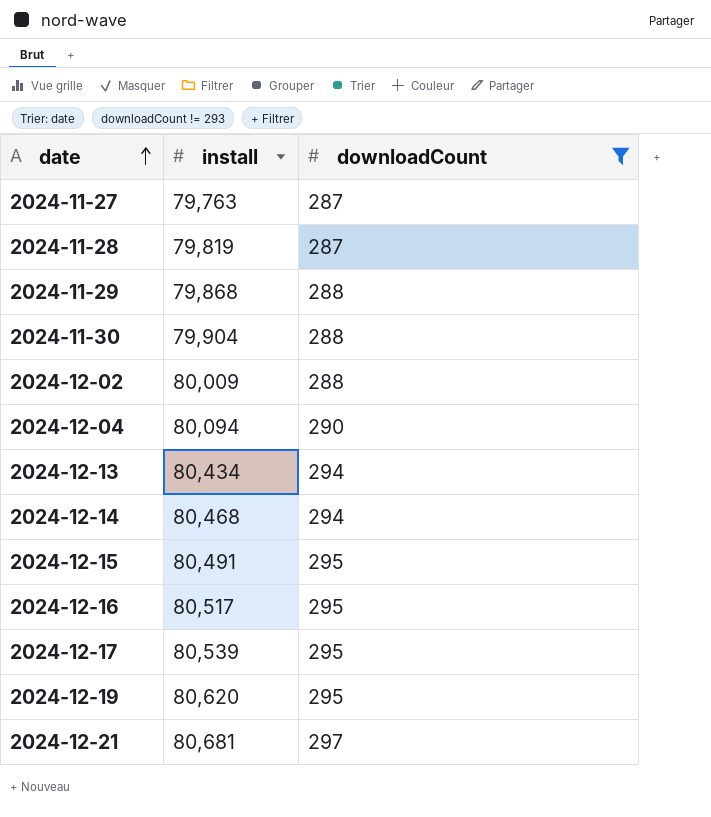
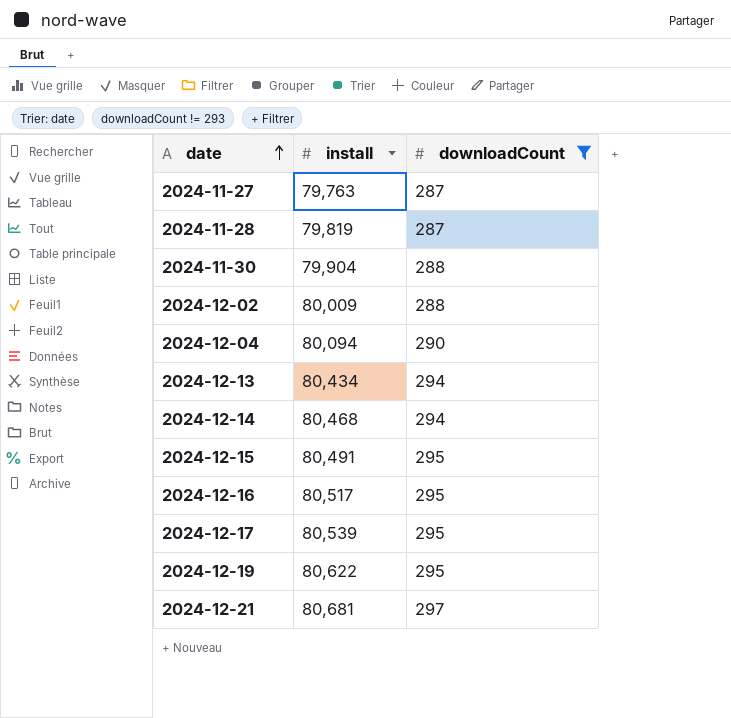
row 2024-11-29: 79,868 | 288 -> none
2024-12-19 | install: 80,620 -> 80,622

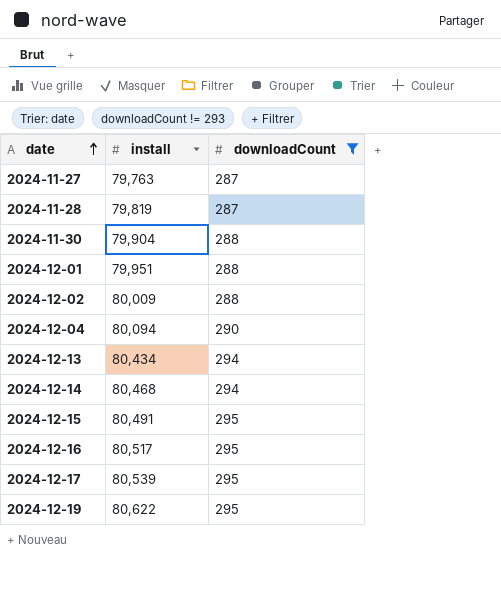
row 2024-12-21: 80,681 | 297 -> none
row 2024-12-01: none -> 79,951 | 288

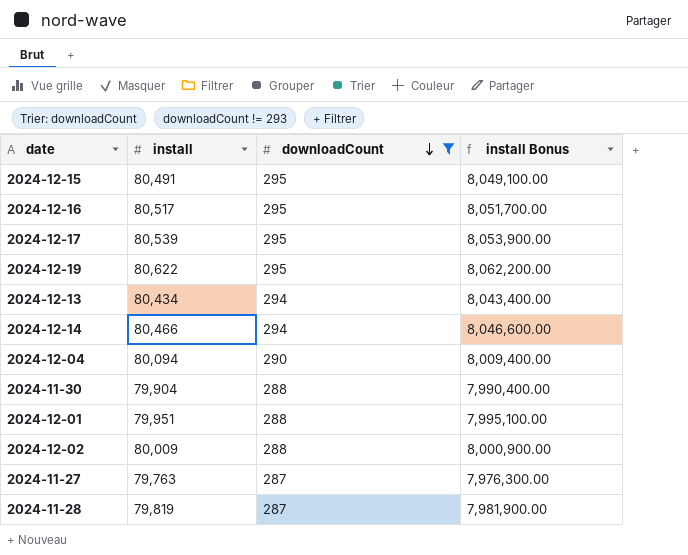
row order: date ascending -> downloadCount descending
column install Bonus | formula: none -> [install] * 100
2024-12-14 | install: 80,468 -> 80,466

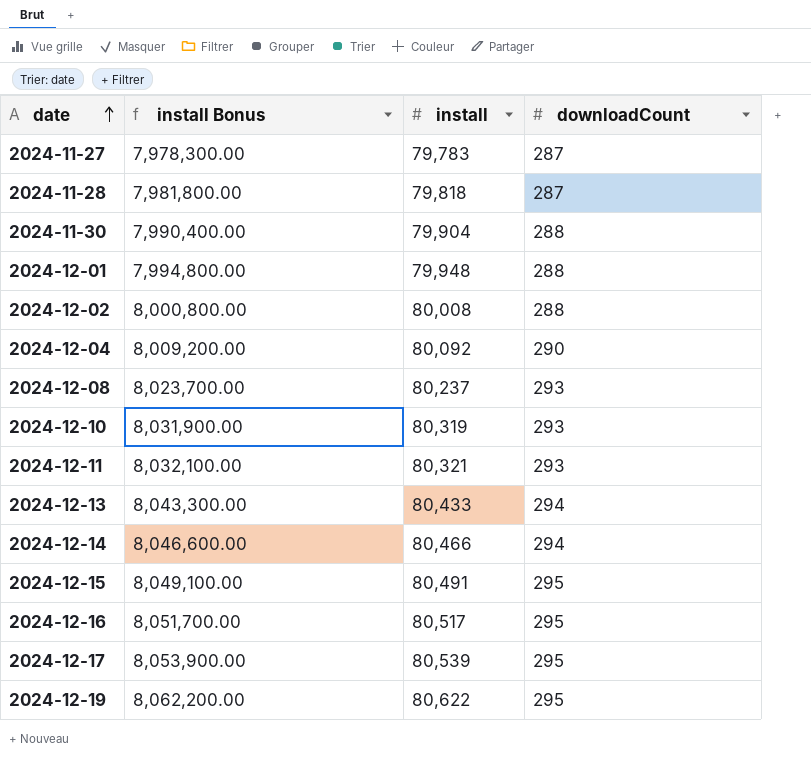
filter: downloadCount != 293 -> none
row order: downloadCount descending -> date ascending
column install Bonus | position: 4 -> 2
2024-11-27 | install Bonus: 7,976,300.00 -> 7,978,300.00
2024-11-27 | install: 79,763 -> 79,783
2024-11-28 | install Bonus: 7,981,900.00 -> 7,981,800.00
2024-11-28 | install: 79,819 -> 79,818
2024-12-01 | install Bonus: 7,995,100.00 -> 7,994,800.00
2024-12-01 | install: 79,951 -> 79,948
2024-12-02 | install Bonus: 8,000,900.00 -> 8,000,800.00
2024-12-02 | install: 80,009 -> 80,008
2024-12-04 | install Bonus: 8,009,400.00 -> 8,009,200.00
2024-12-04 | install: 80,094 -> 80,092
2024-12-13 | install Bonus: 8,043,400.00 -> 8,043,300.00
2024-12-13 | install: 80,434 -> 80,433

